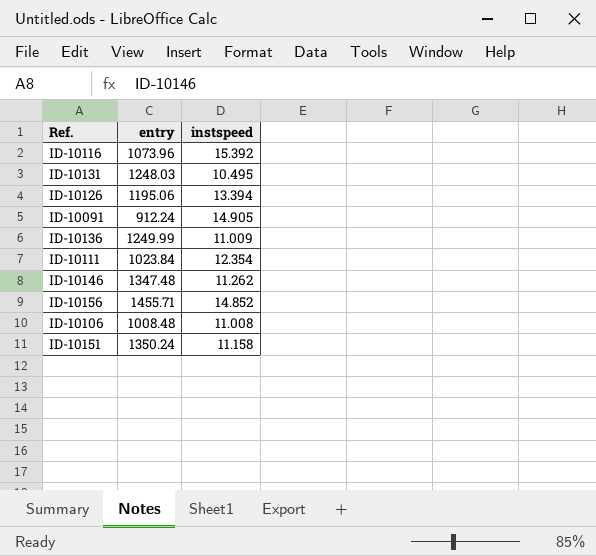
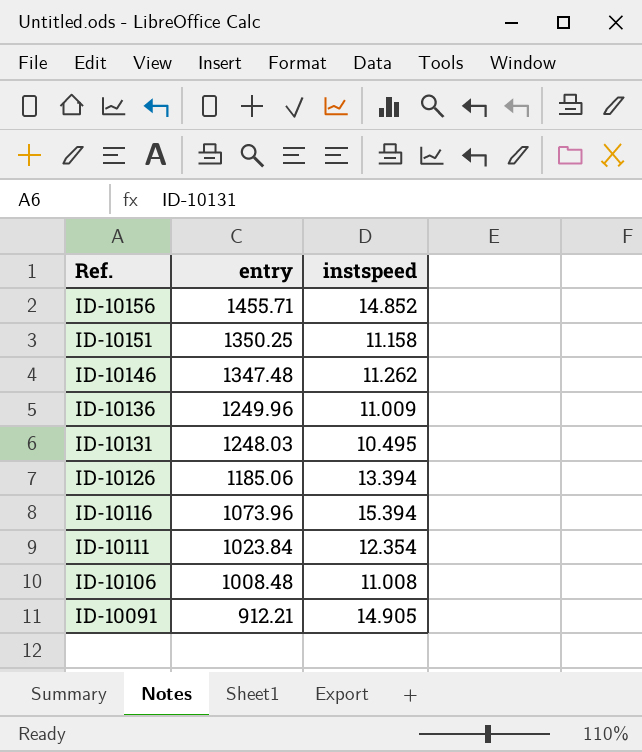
row order: none -> Ref. descending
ID-10151 | entry: 1350.24 -> 1350.25
ID-10136 | entry: 1249.99 -> 1249.96
ID-10126 | entry: 1195.06 -> 1185.06
ID-10116 | instspeed: 15.392 -> 15.394
ID-10091 | entry: 912.24 -> 912.21

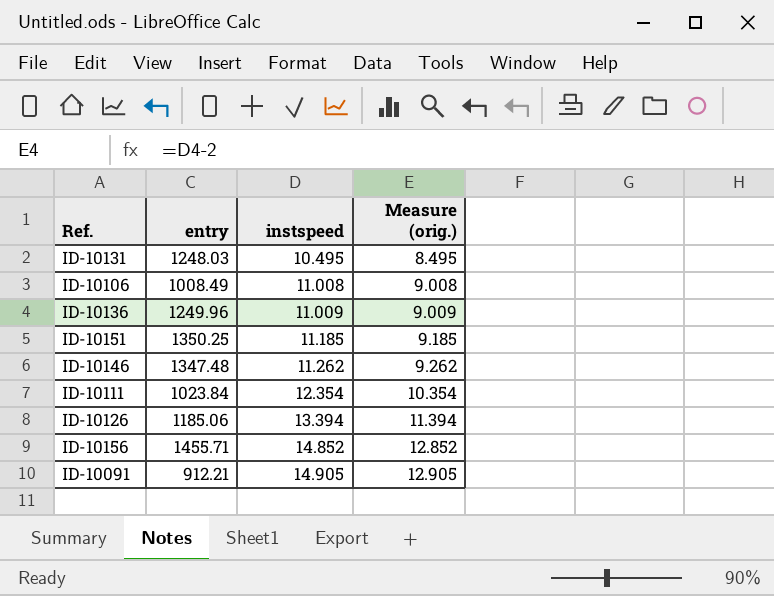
row order: Ref. descending -> instspeed ascending
column Measure (orig.) | formula: none -> [instspeed] - 2
row ID-10116: 1073.96 | 15.394 -> none
ID-10106 | entry: 1008.48 -> 1008.49
ID-10151 | instspeed: 11.158 -> 11.185

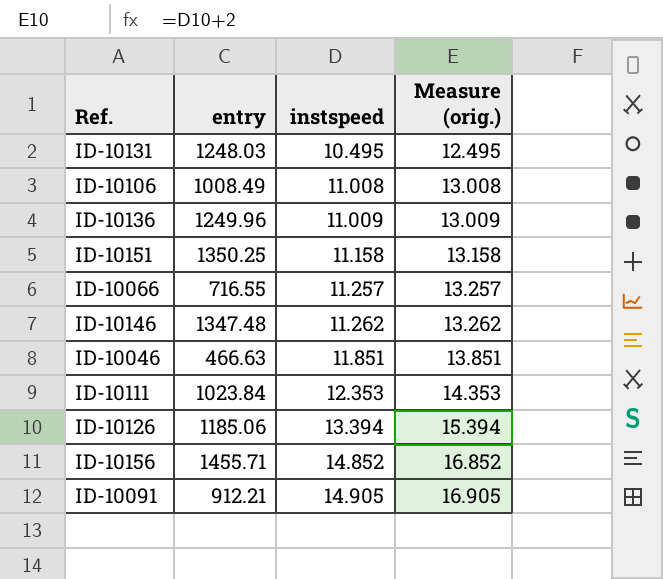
column Measure (orig.) | formula: [instspeed] - 2 -> [instspeed] + 2
ID-10151 | instspeed: 11.185 -> 11.158
row ID-10066: none -> 716.55 | 11.257 | 13.257
row ID-10046: none -> 466.63 | 11.851 | 13.851
ID-10111 | instspeed: 12.354 -> 12.353

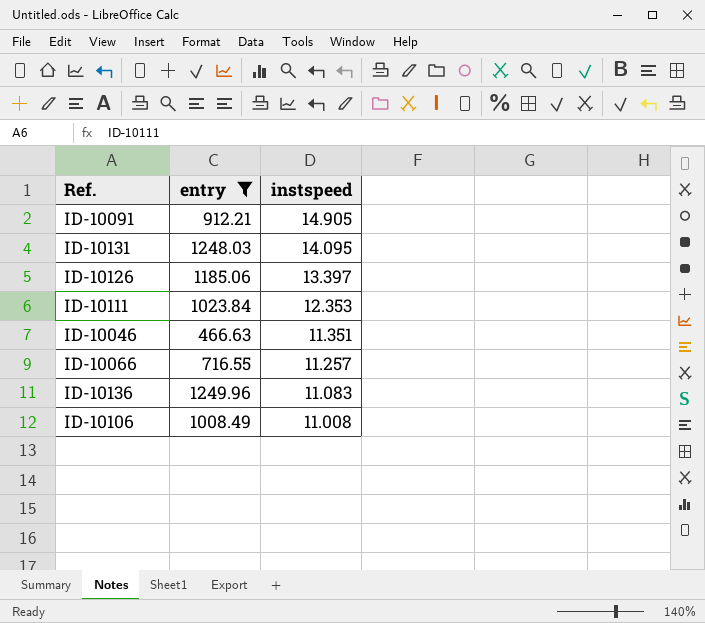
filter: none -> entry <= 1249.96
row order: instspeed ascending -> instspeed descending
column Measure (orig.) | formula: [instspeed] + 2 -> none
ID-10131 | instspeed: 10.495 -> 14.095
ID-10126 | instspeed: 13.394 -> 13.397
ID-10046 | instspeed: 11.851 -> 11.351
ID-10136 | instspeed: 11.009 -> 11.083

